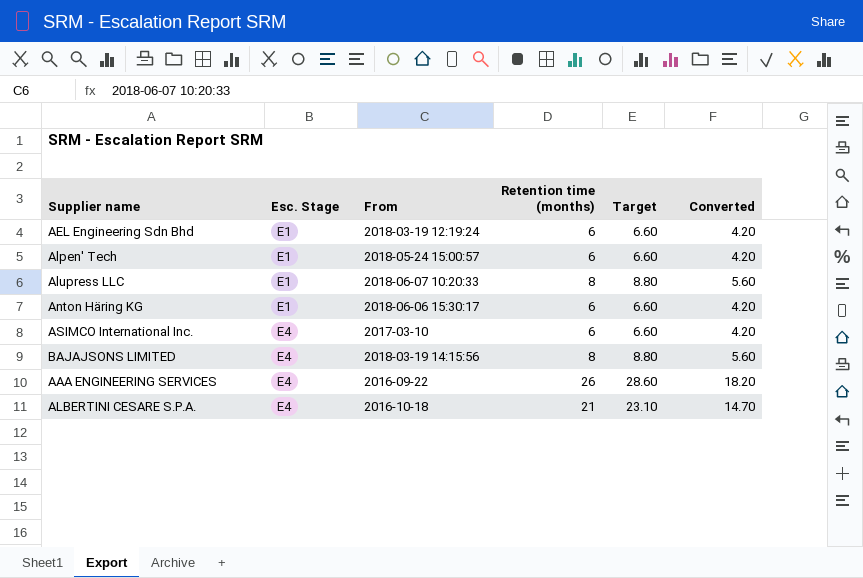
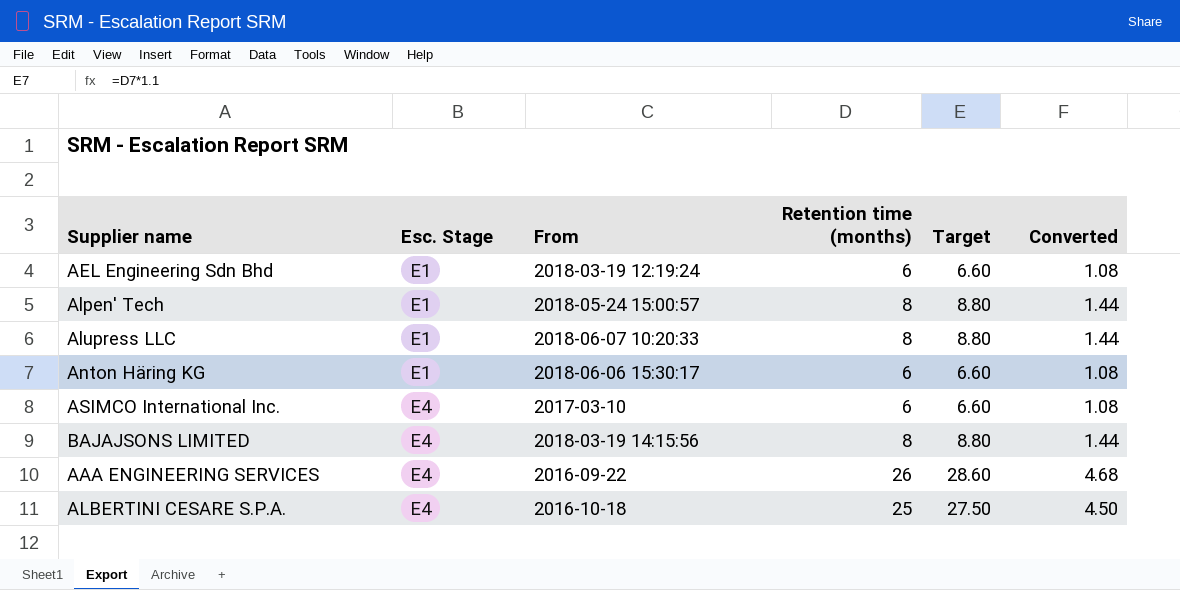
column Converted | formula: [Retention time (months)] * 0.7 -> [Retention time (months)] * 0.18
Alpen' Tech | Retention time (months): 6 -> 8
Alpen' Tech | Target: 6.60 -> 8.80
ALBERTINI CESARE S.P.A. | Retention time (months): 21 -> 25
ALBERTINI CESARE S.P.A. | Target: 23.10 -> 27.50

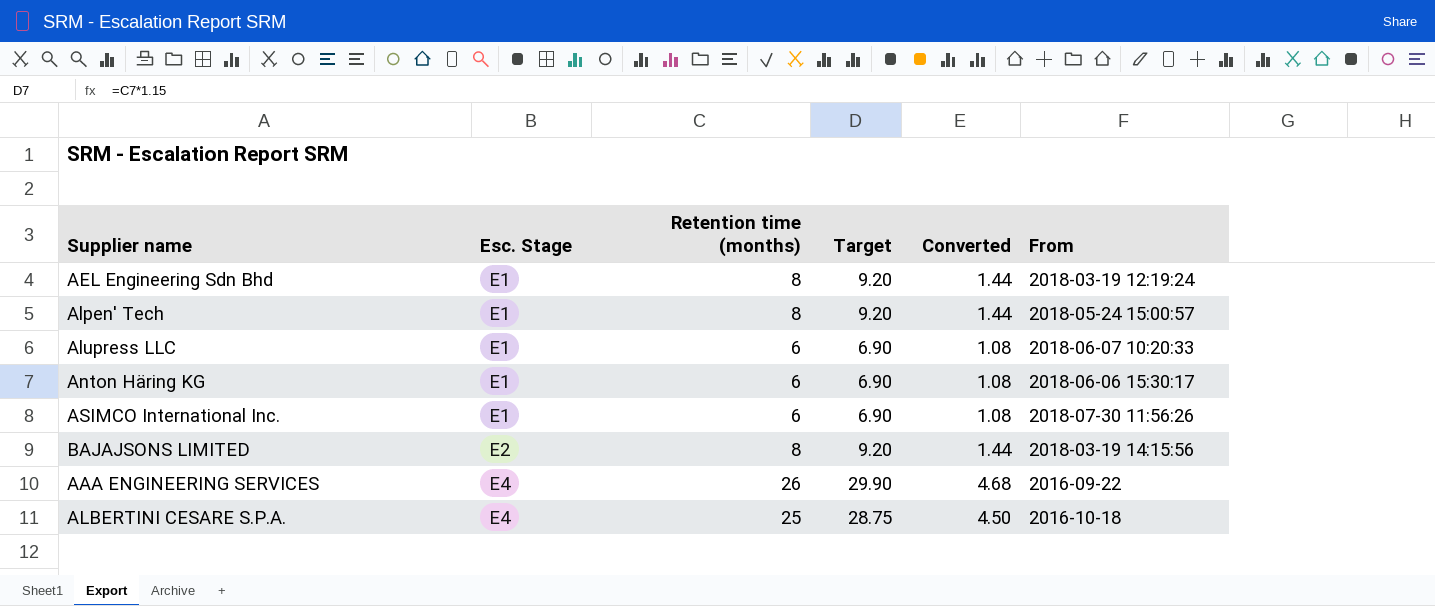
column Target | formula: [Retention time (months)] * 1.1 -> [Retention time (months)] * 1.15
column From | position: 3 -> 6
AEL Engineering Sdn Bhd | Retention time (months): 6 -> 8
AEL Engineering Sdn Bhd | Converted: 1.08 -> 1.44
Alupress LLC | Retention time (months): 8 -> 6
Alupress LLC | Converted: 1.44 -> 1.08
ASIMCO International Inc. | Esc. Stage: E4 -> E1
ASIMCO International Inc. | From: 2017-03-10 -> 2018-07-30 11:56:26
BAJAJSONS LIMITED | Esc. Stage: E4 -> E2

